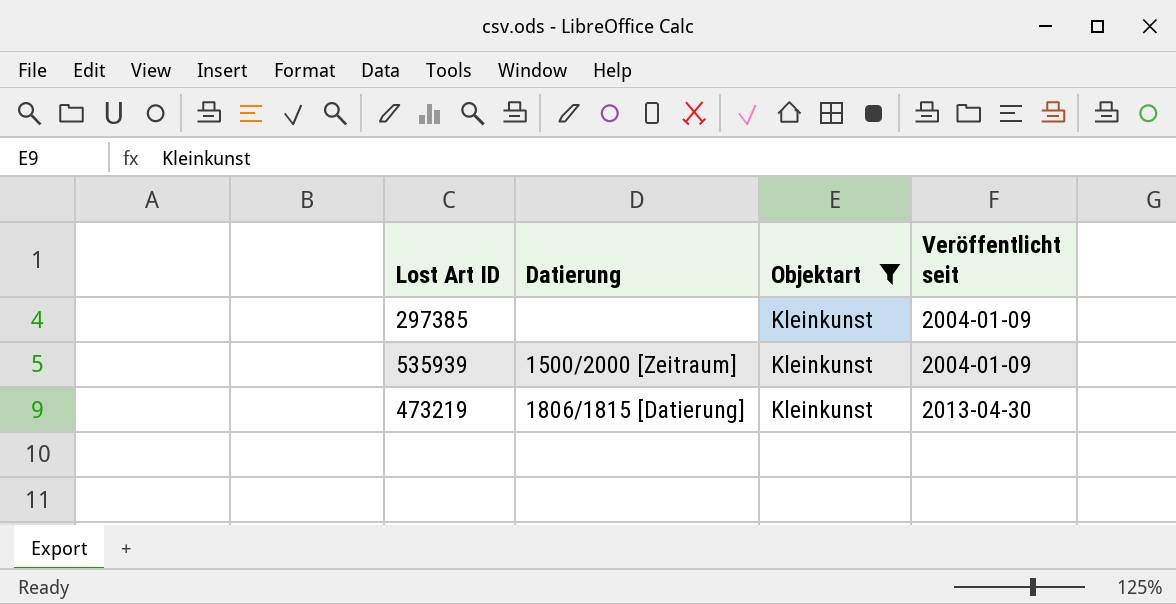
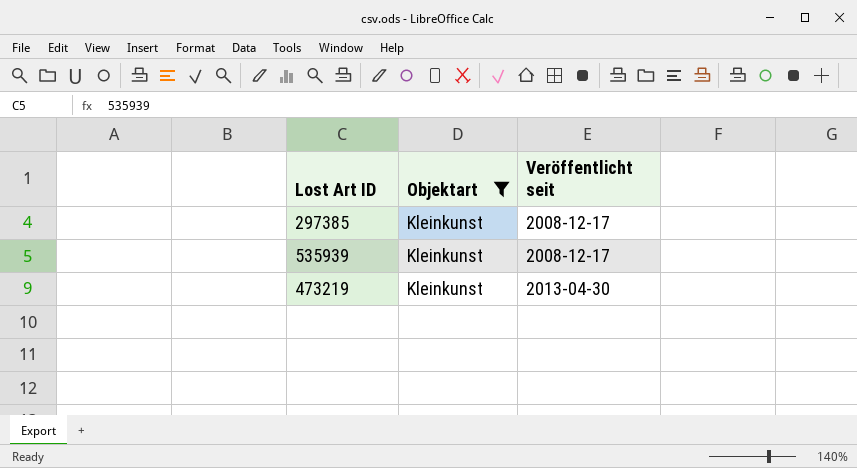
column Datierung | position: 2 -> none
297385 | Veröffentlicht seit: 2004-01-09 -> 2008-12-17
535939 | Veröffentlicht seit: 2004-01-09 -> 2008-12-17

